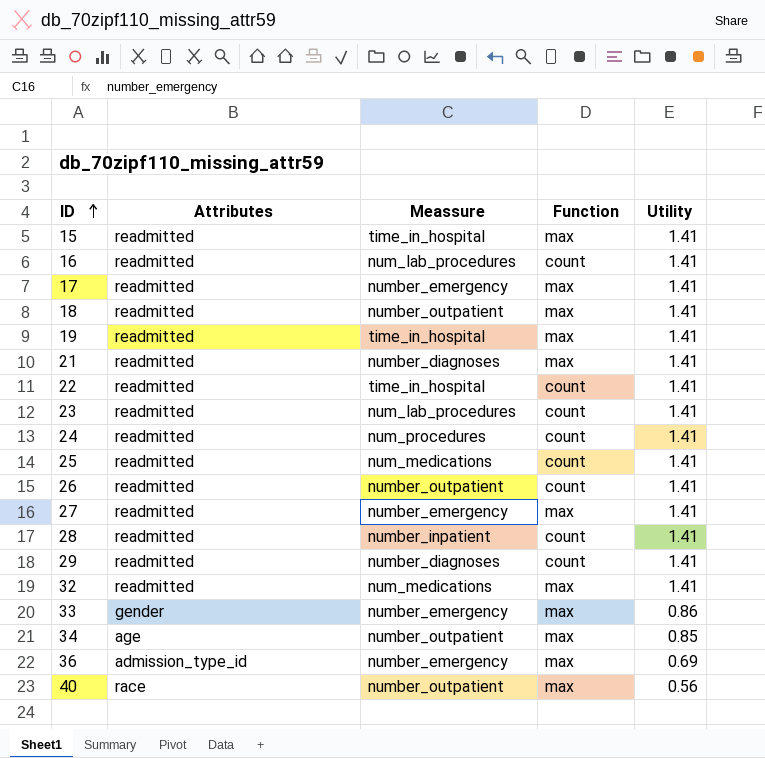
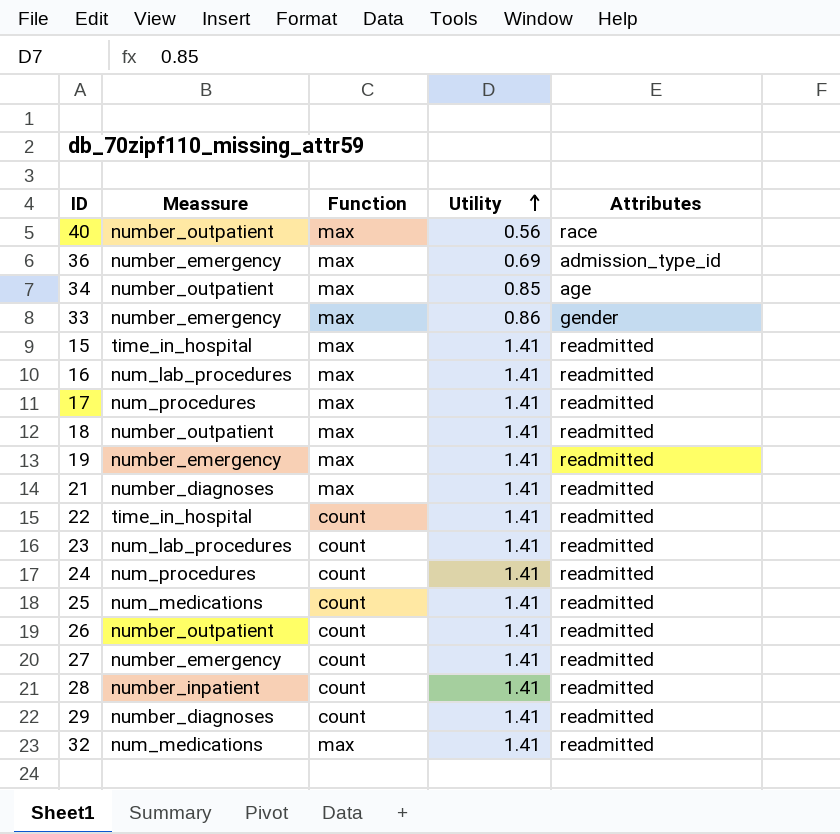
row order: ID ascending -> Utility ascending
column Attributes | position: 2 -> 5
16 | Function: count -> max
17 | Meassure: number_emergency -> num_procedures
19 | Meassure: time_in_hospital -> number_emergency
27 | Function: max -> count

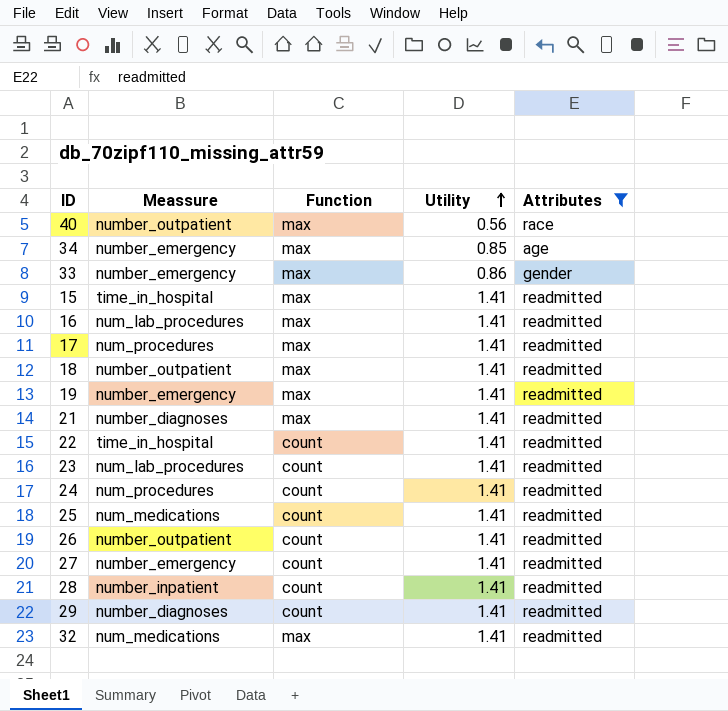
filter: none -> Attributes != admission_type_id
34 | Meassure: number_outpatient -> number_emergency

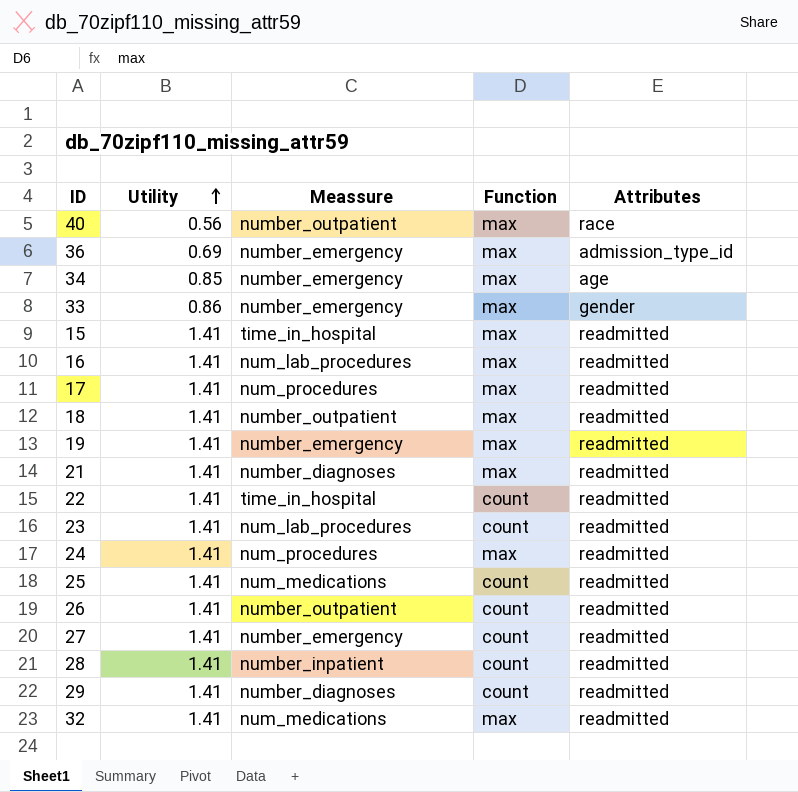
filter: Attributes != admission_type_id -> none
column Utility | position: 4 -> 2
24 | Function: count -> max

